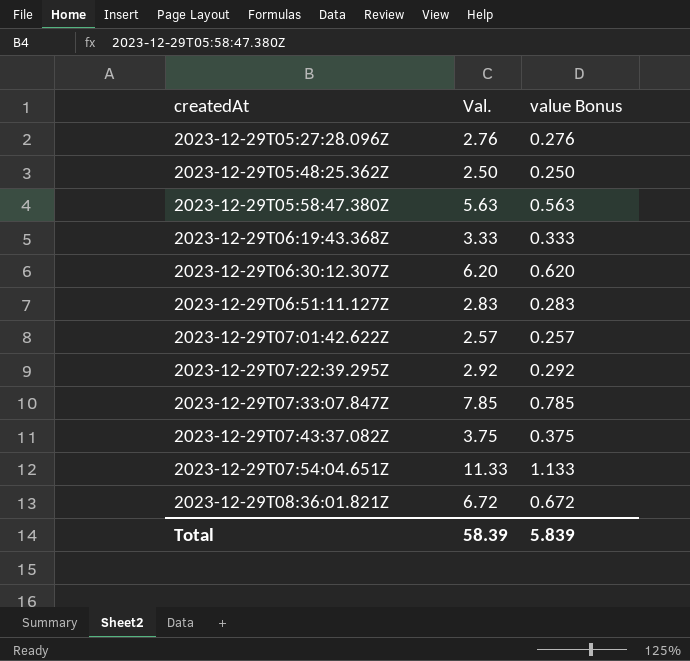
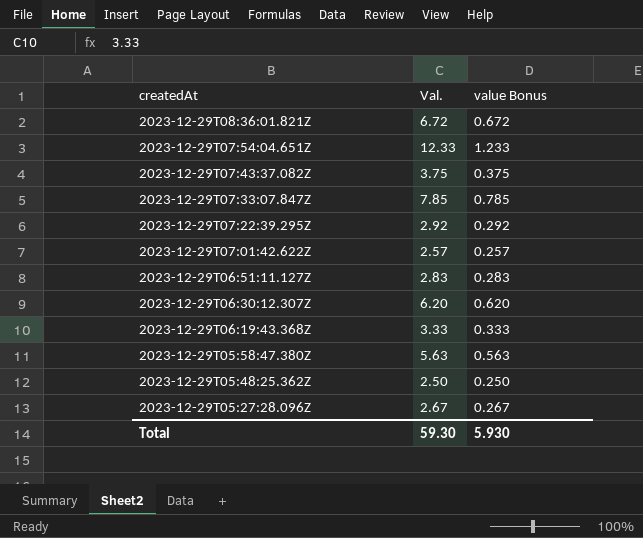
row order: createdAt ascending -> createdAt descending
2023-12-29T07:54:04.651Z | Val.: 11.33 -> 12.33
2023-12-29T07:54:04.651Z | value Bonus: 1.133 -> 1.233
2023-12-29T05:27:28.096Z | Val.: 2.76 -> 2.67
2023-12-29T05:27:28.096Z | value Bonus: 0.276 -> 0.267
Total | Val.: 58.39 -> 59.30
Total | value Bonus: 5.839 -> 5.930

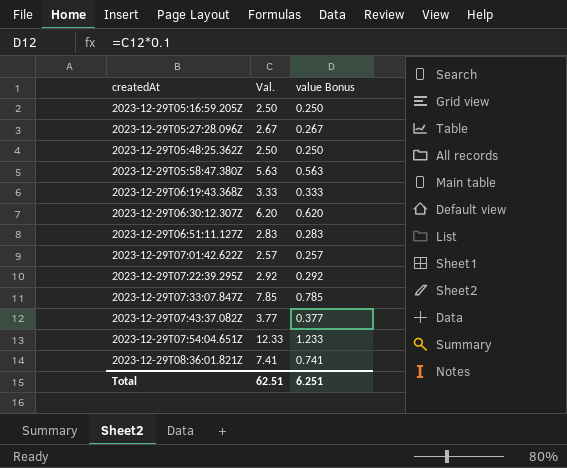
row order: createdAt descending -> createdAt ascending
row 2023-12-29T05:16:59.205Z: none -> 2.50 | 0.250
2023-12-29T07:43:37.082Z | Val.: 3.75 -> 3.77
2023-12-29T07:43:37.082Z | value Bonus: 0.375 -> 0.377
2023-12-29T08:36:01.821Z | Val.: 6.72 -> 7.41
2023-12-29T08:36:01.821Z | value Bonus: 0.672 -> 0.741
Total | Val.: 59.30 -> 62.51
Total | value Bonus: 5.930 -> 6.251

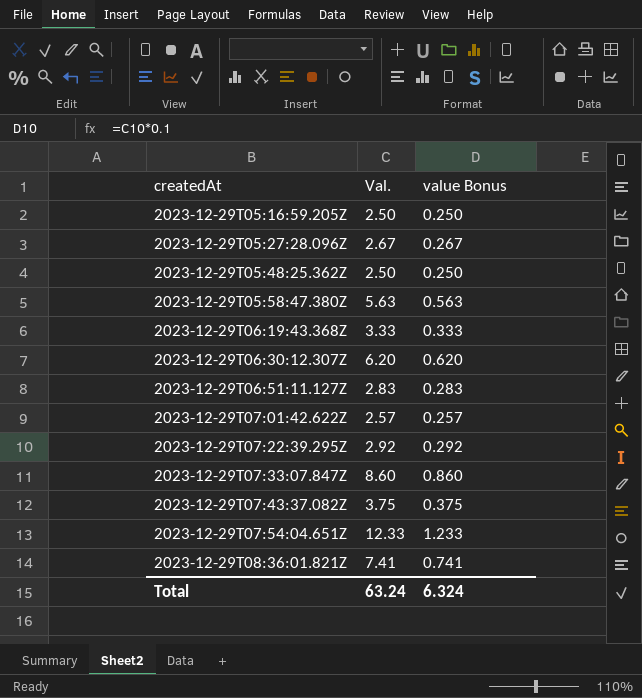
2023-12-29T07:33:07.847Z | Val.: 7.85 -> 8.60
2023-12-29T07:33:07.847Z | value Bonus: 0.785 -> 0.860
2023-12-29T07:43:37.082Z | Val.: 3.77 -> 3.75
2023-12-29T07:43:37.082Z | value Bonus: 0.377 -> 0.375
Total | Val.: 62.51 -> 63.24
Total | value Bonus: 6.251 -> 6.324

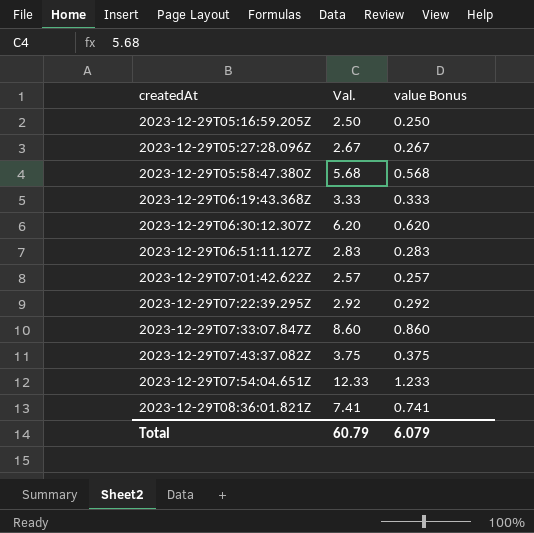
row 2023-12-29T05:48:25.362Z: 2.50 | 0.250 -> none
2023-12-29T05:58:47.380Z | Val.: 5.63 -> 5.68
2023-12-29T05:58:47.380Z | value Bonus: 0.563 -> 0.568
Total | Val.: 63.24 -> 60.79
Total | value Bonus: 6.324 -> 6.079

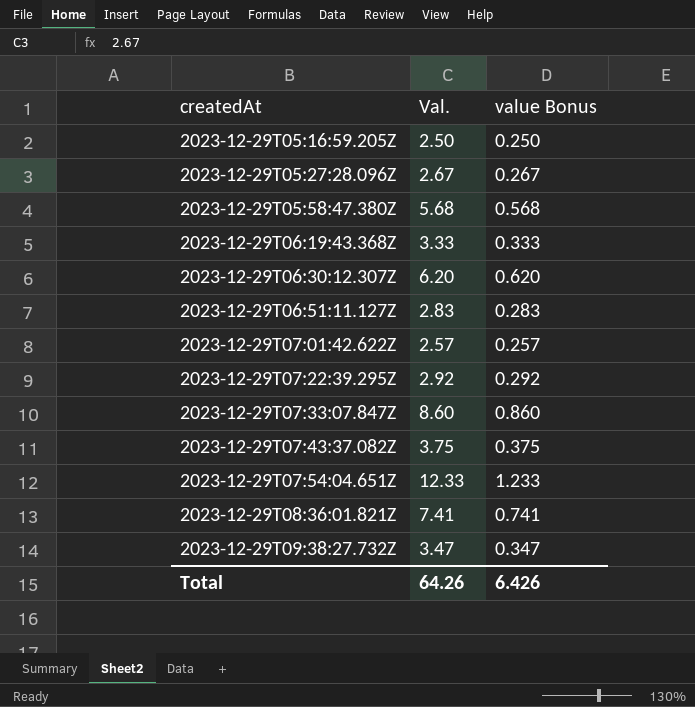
row 2023-12-29T09:38:27.732Z: none -> 3.47 | 0.347
Total | Val.: 60.79 -> 64.26
Total | value Bonus: 6.079 -> 6.426

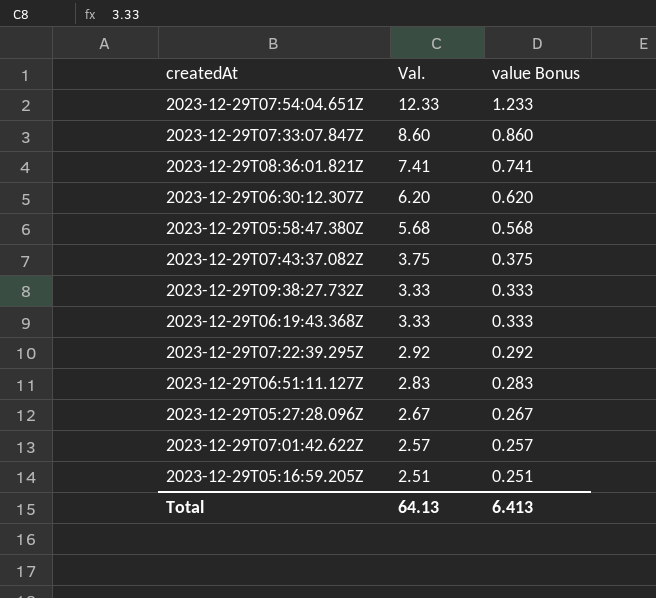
row order: createdAt ascending -> Val. descending
2023-12-29T09:38:27.732Z | Val.: 3.47 -> 3.33
2023-12-29T09:38:27.732Z | value Bonus: 0.347 -> 0.333
2023-12-29T05:16:59.205Z | Val.: 2.50 -> 2.51
2023-12-29T05:16:59.205Z | value Bonus: 0.250 -> 0.251
Total | Val.: 64.26 -> 64.13
Total | value Bonus: 6.426 -> 6.413

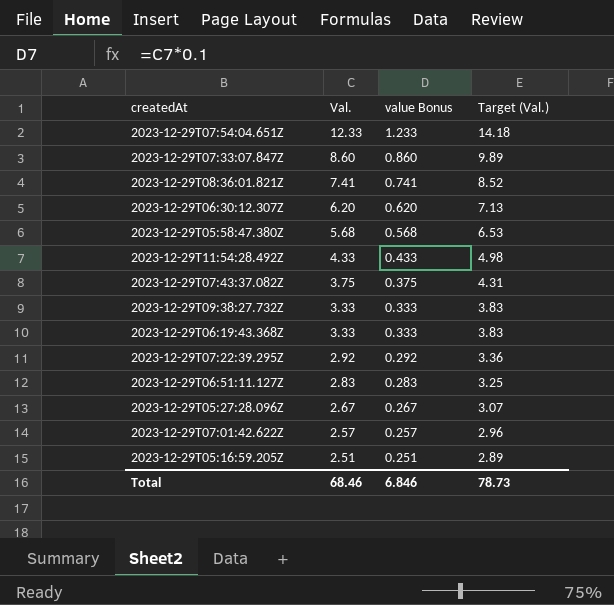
column Target (Val.) | formula: none -> [Val.] * 1.15
row 2023-12-29T11:54:28.492Z: none -> 4.33 | 0.433 | 4.98
Total | Val.: 64.13 -> 68.46
Total | value Bonus: 6.413 -> 6.846

